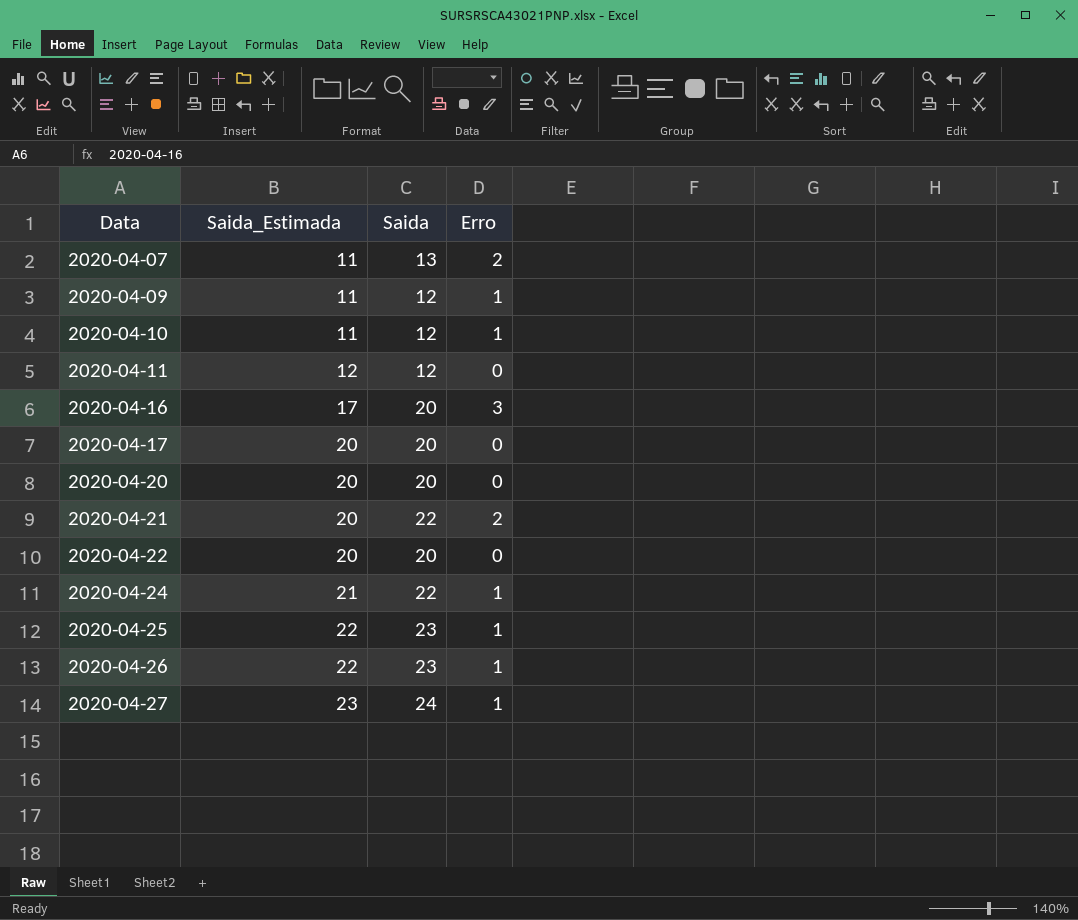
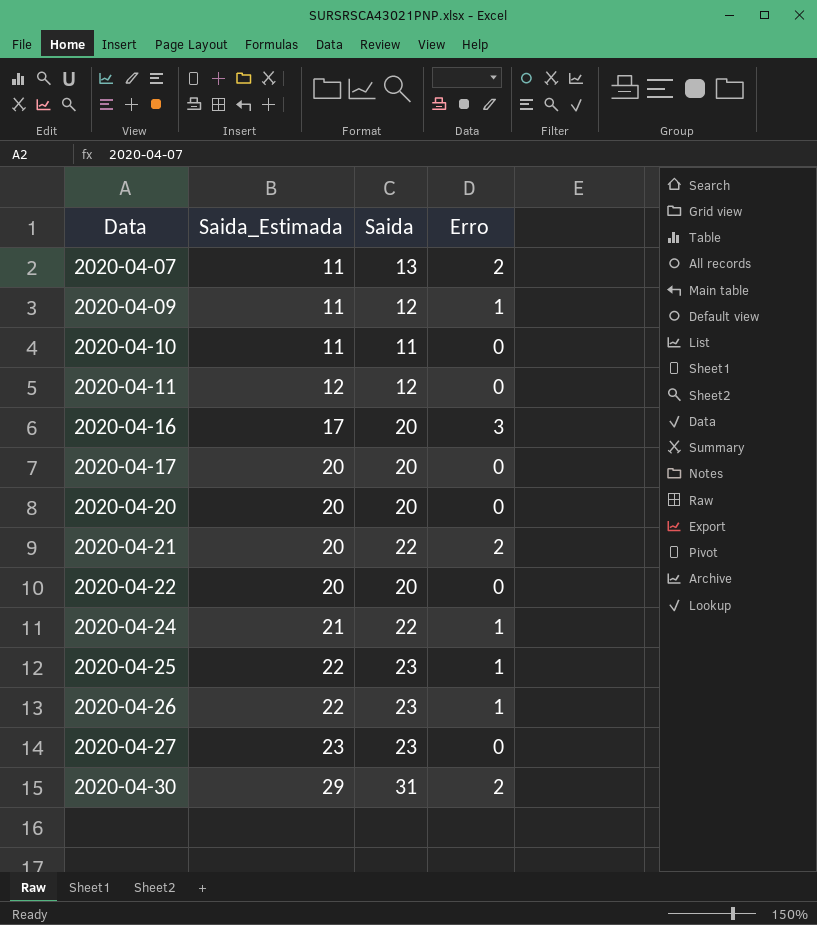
2020-04-10 | Saida: 12 -> 11
2020-04-10 | Erro: 1 -> 0
2020-04-27 | Saida: 24 -> 23
2020-04-27 | Erro: 1 -> 0
row 2020-04-30: none -> 29 | 31 | 2

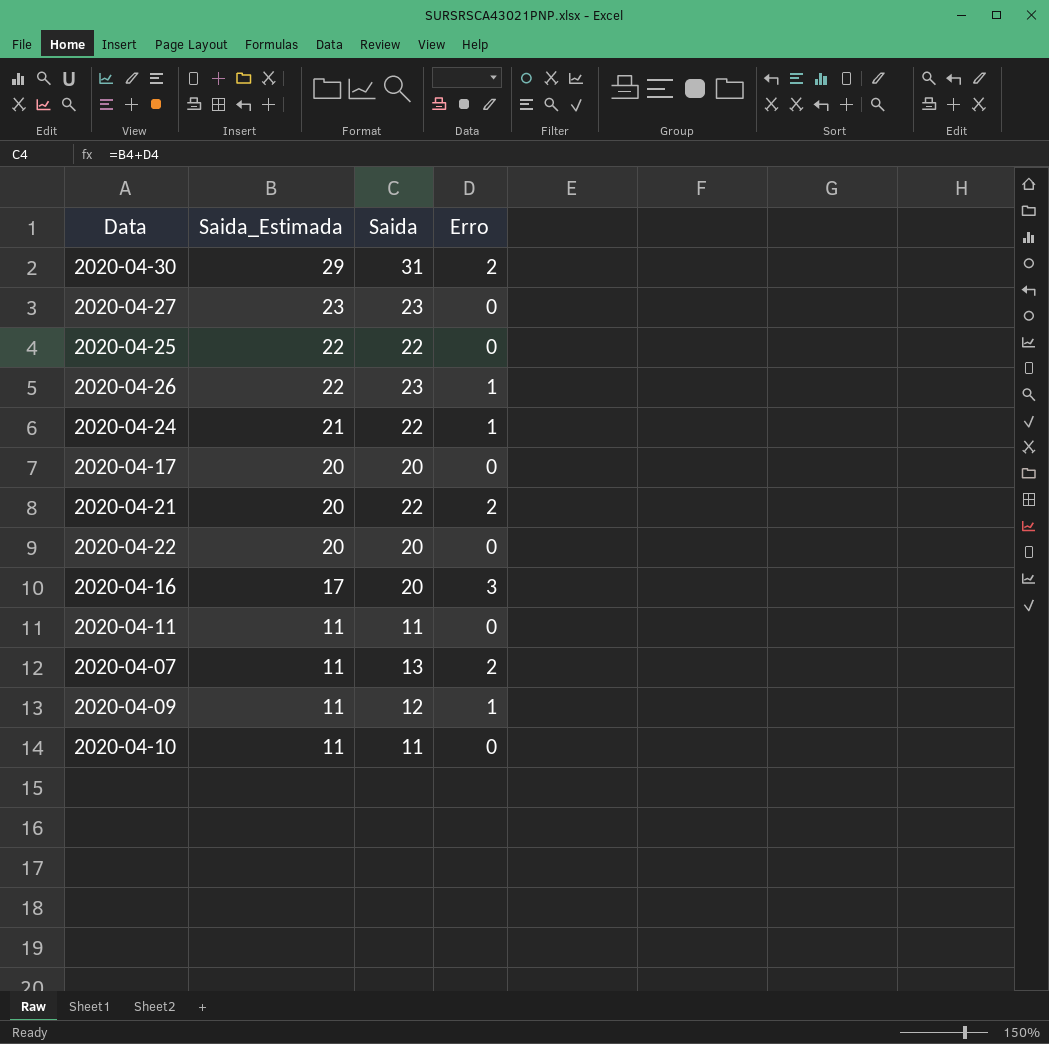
row order: Data ascending -> Saida_Estimada descending
row 2020-04-20: 20 | 20 | 0 -> none
2020-04-25 | Saida: 23 -> 22
2020-04-25 | Erro: 1 -> 0
2020-04-11 | Saida_Estimada: 12 -> 11
2020-04-11 | Saida: 12 -> 11

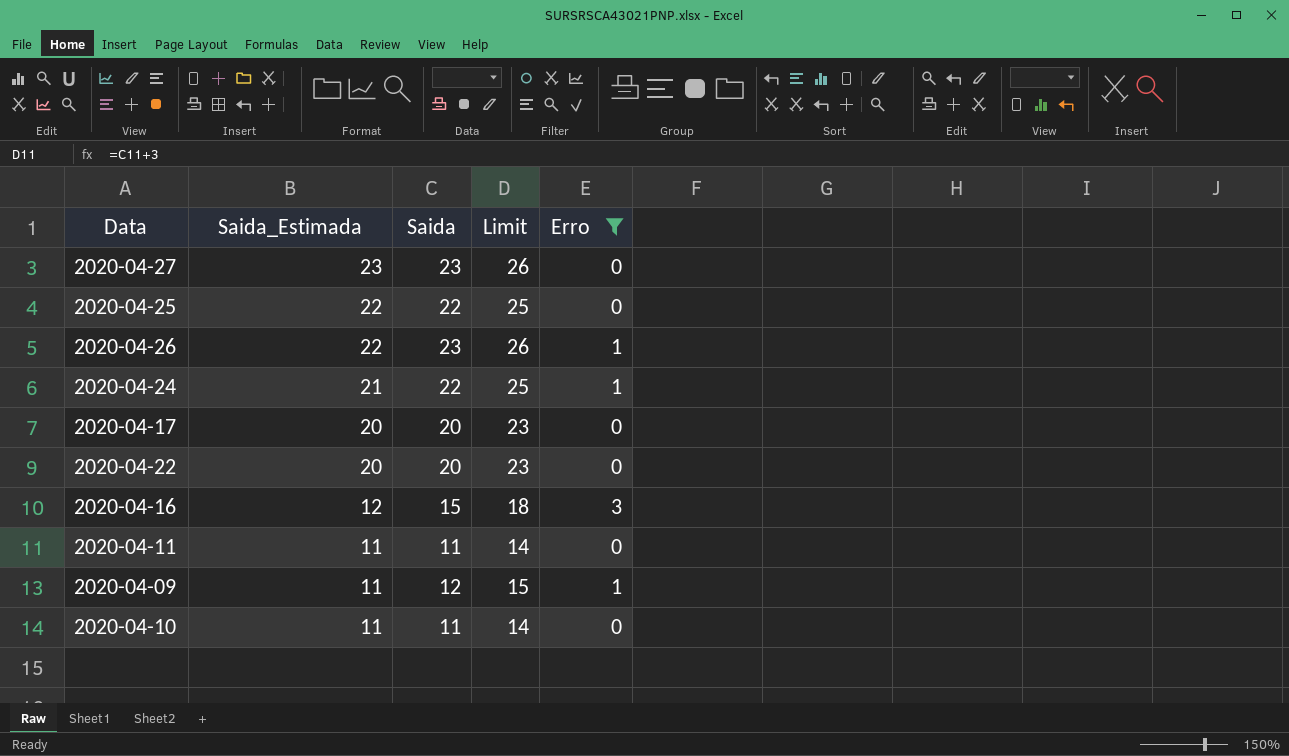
filter: none -> Erro != 2
column Limit | formula: none -> [Saida] + 3
2020-04-16 | Saida_Estimada: 17 -> 12
2020-04-16 | Saida: 20 -> 15

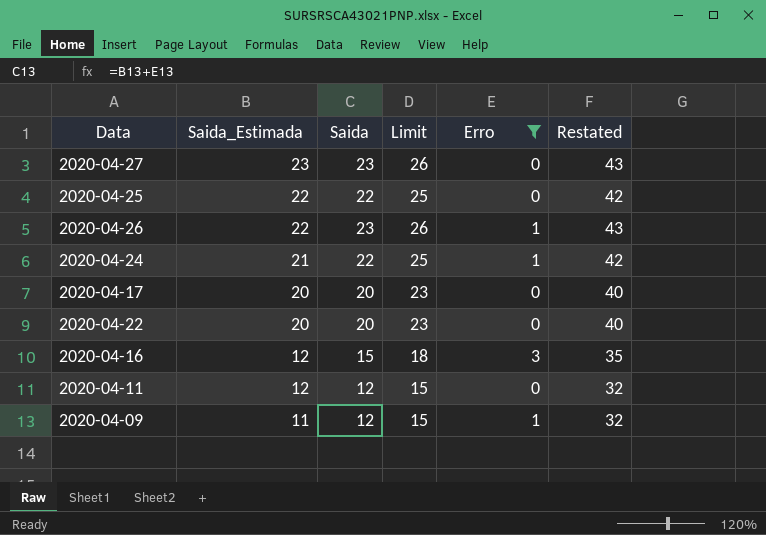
column Restated | formula: none -> [Saida] + 20
row 2020-04-10: 11 | 11 | 14 | 0 -> none
2020-04-11 | Saida_Estimada: 11 -> 12
2020-04-11 | Saida: 11 -> 12
2020-04-11 | Limit: 14 -> 15

